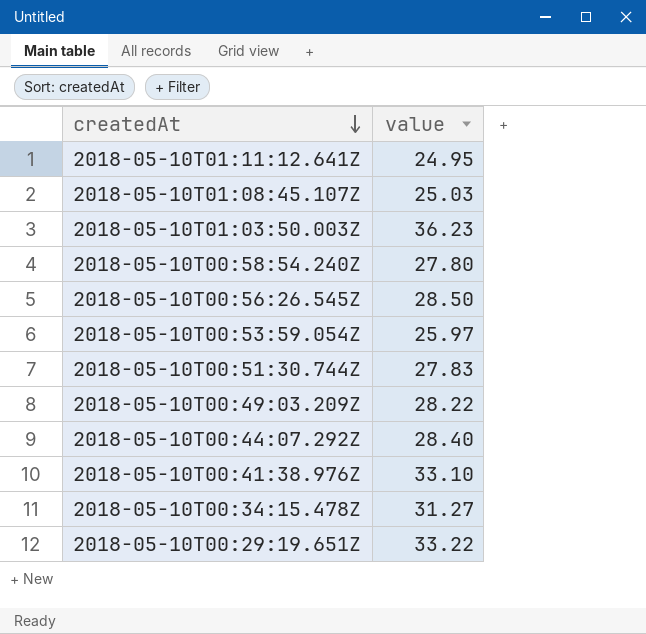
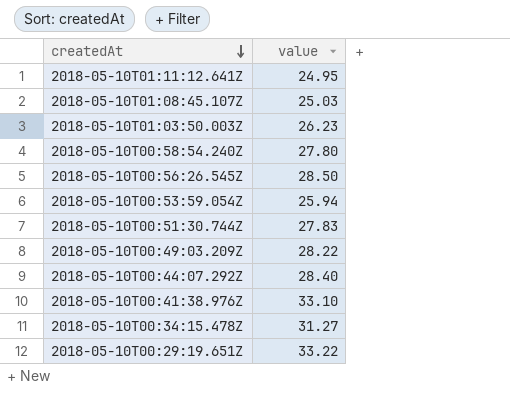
2018-05-10T01:03:50.003Z | value: 36.23 -> 26.23
2018-05-10T00:53:59.054Z | value: 25.97 -> 25.94

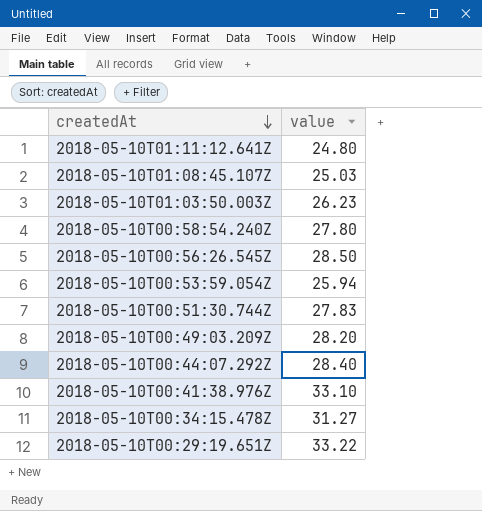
2018-05-10T01:11:12.641Z | value: 24.95 -> 24.80
2018-05-10T00:49:03.209Z | value: 28.22 -> 28.20

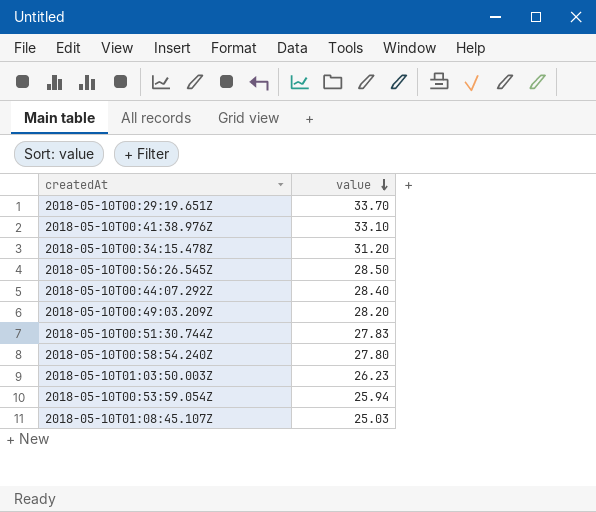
row order: createdAt descending -> value descending
row 2018-05-10T01:11:12.641Z: 24.80 -> none
2018-05-10T00:29:19.651Z | value: 33.22 -> 33.70
2018-05-10T00:34:15.478Z | value: 31.27 -> 31.20

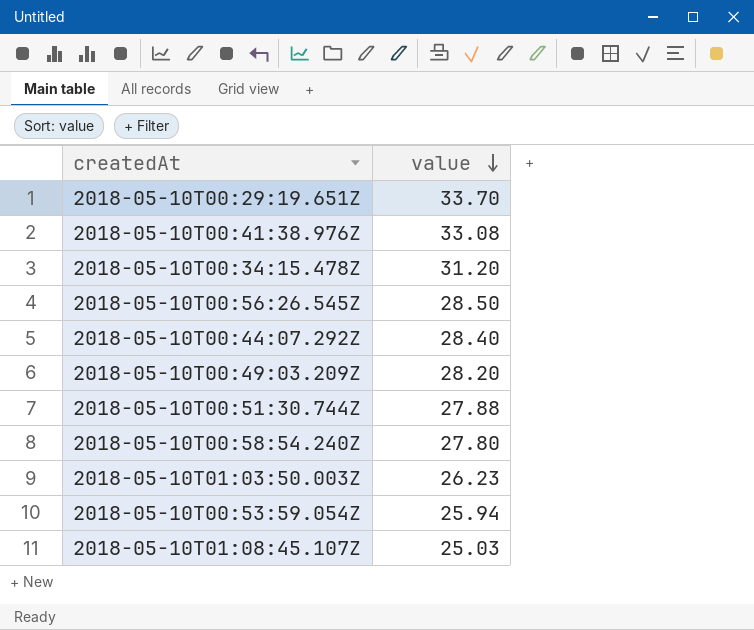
2018-05-10T00:41:38.976Z | value: 33.10 -> 33.08
2018-05-10T00:51:30.744Z | value: 27.83 -> 27.88

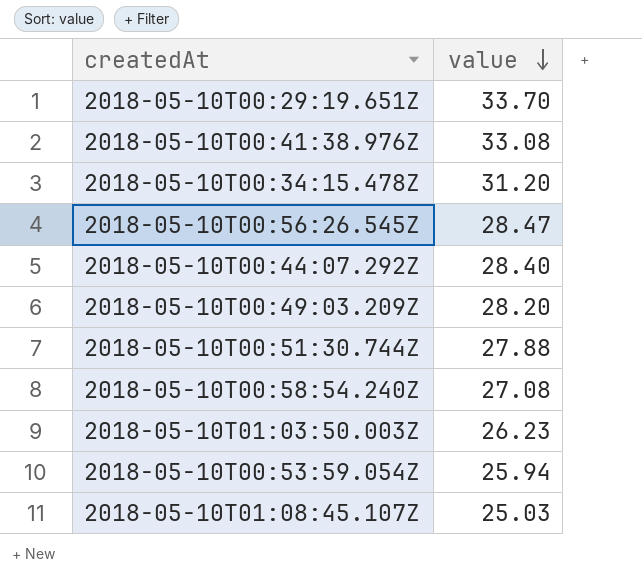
2018-05-10T00:56:26.545Z | value: 28.50 -> 28.47
2018-05-10T00:58:54.240Z | value: 27.80 -> 27.08

